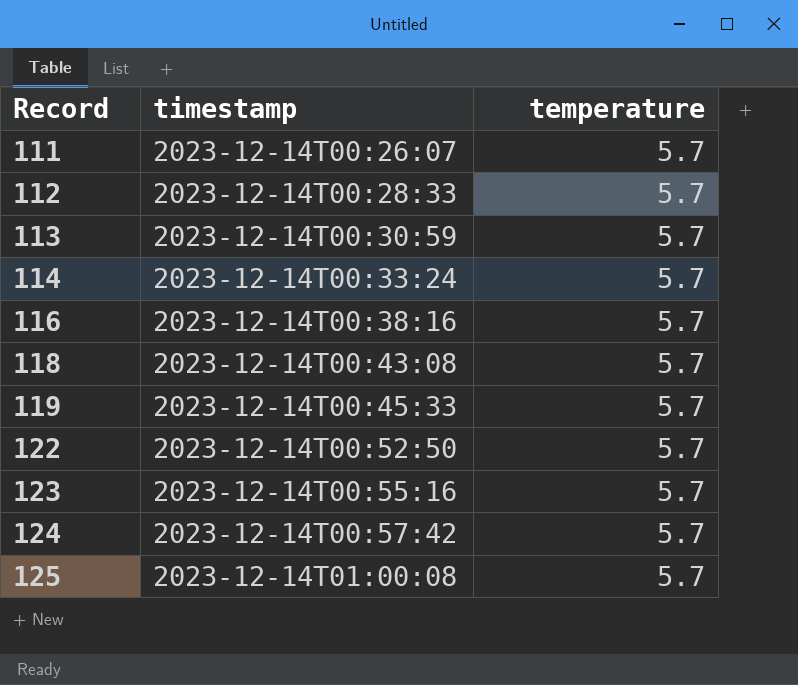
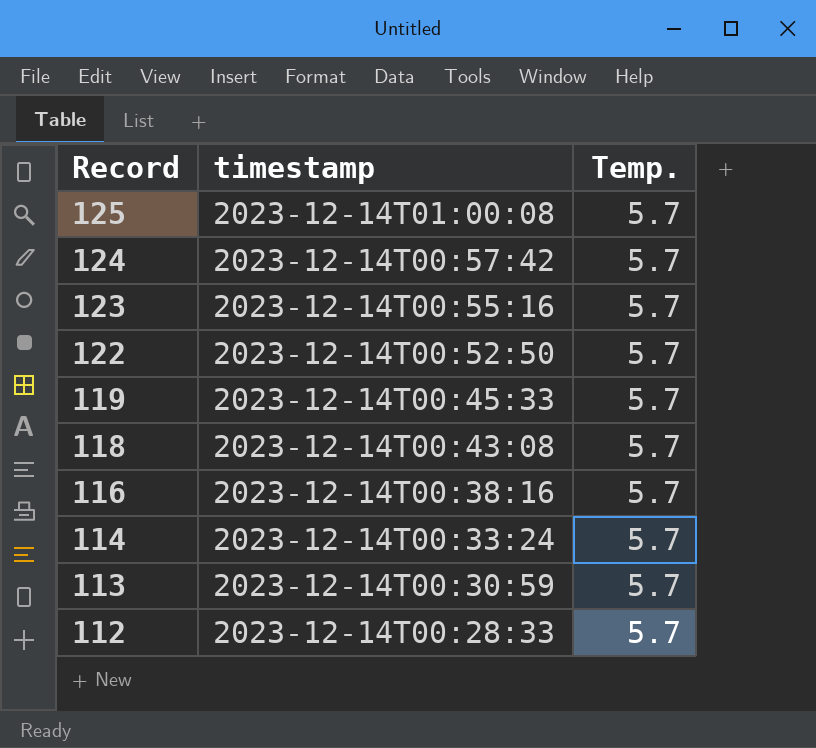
row order: Record ascending -> Record descending
column name: temperature -> Temp.
row 111: 2023-12-14T00:26:07 | 5.7 -> none

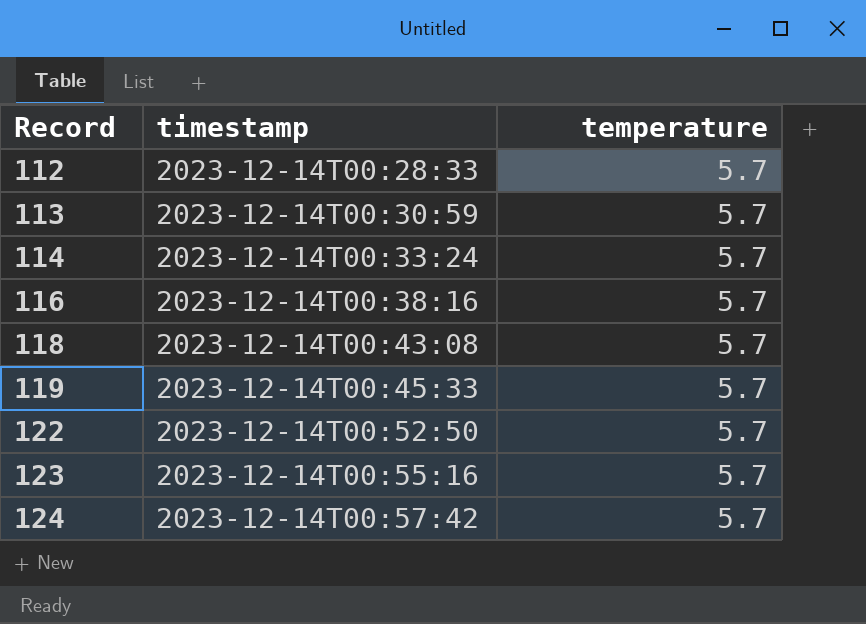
row order: Record descending -> Record ascending
column name: Temp. -> temperature
row 125: 2023-12-14T01:00:08 | 5.7 -> none

